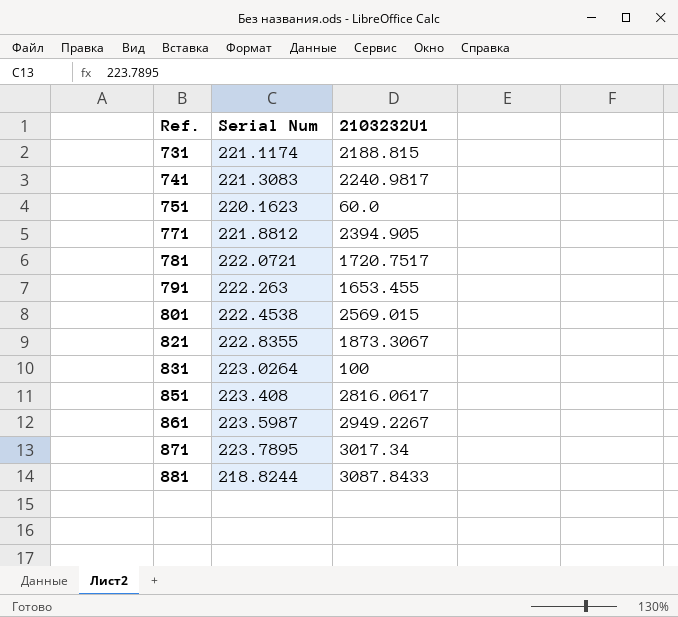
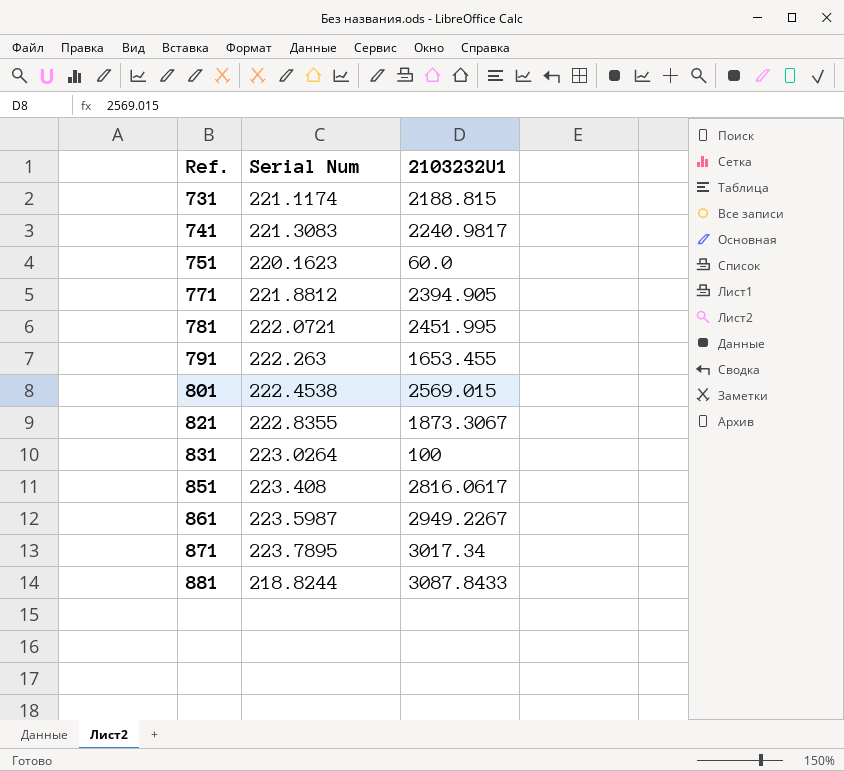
781 | 2103232U1: 1720.7517 -> 2451.995

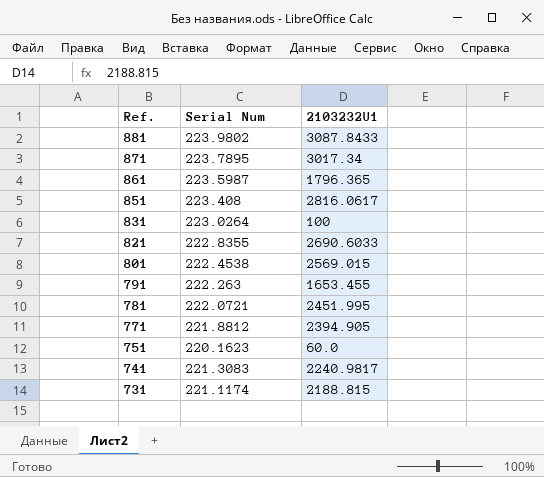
row order: Ref. ascending -> Ref. descending
881 | Serial Num: 218.8244 -> 223.9802
861 | 2103232U1: 2949.2267 -> 1796.365
821 | 2103232U1: 1873.3067 -> 2690.6033

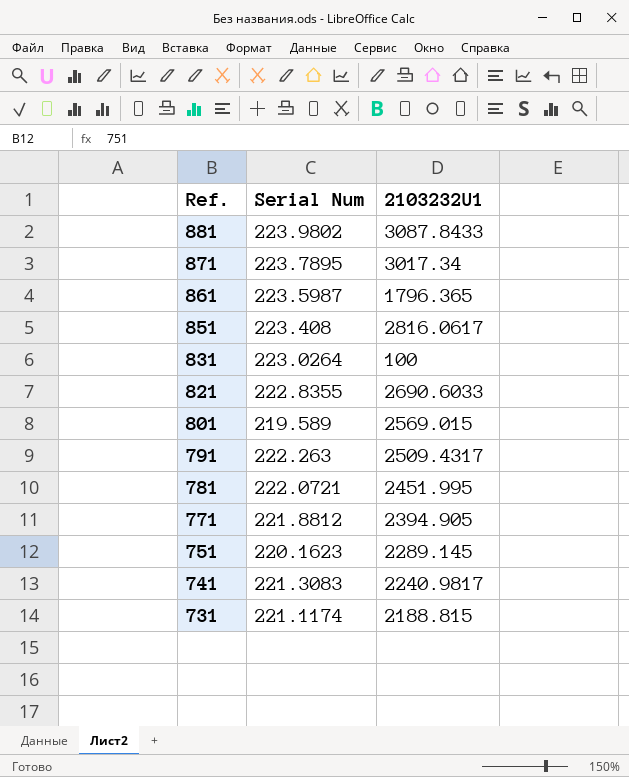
801 | Serial Num: 222.4538 -> 219.589
791 | 2103232U1: 1653.455 -> 2509.4317
751 | 2103232U1: 60.0 -> 2289.145

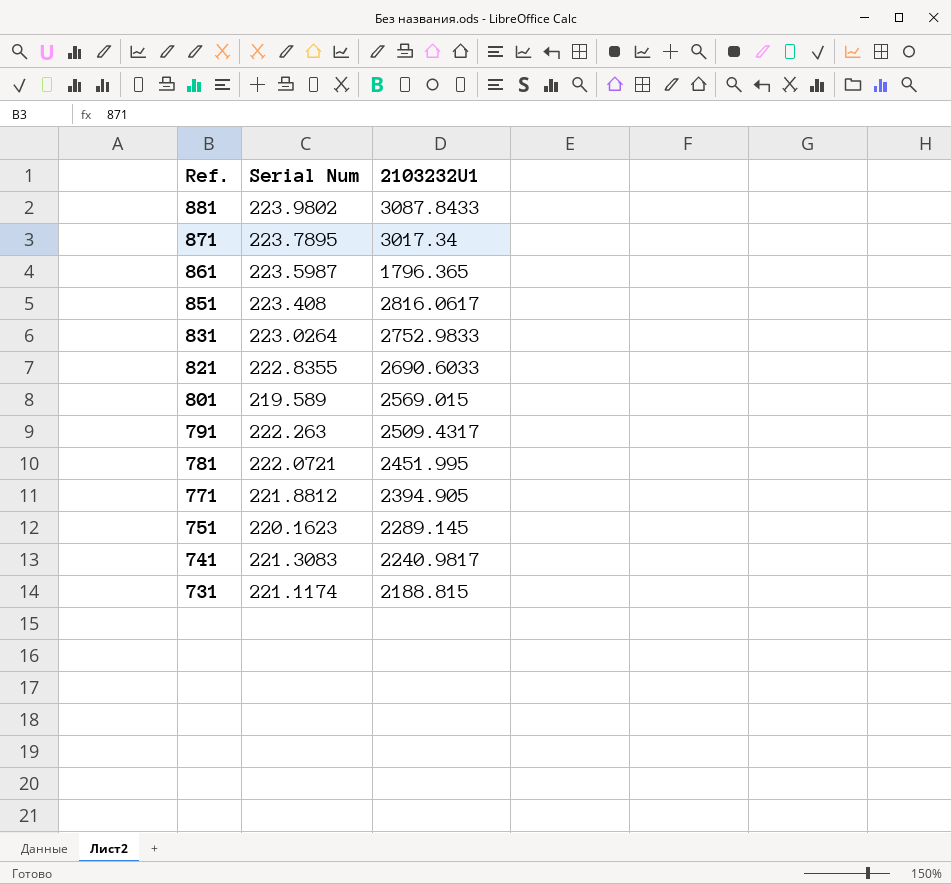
831 | 2103232U1: 100 -> 2752.9833

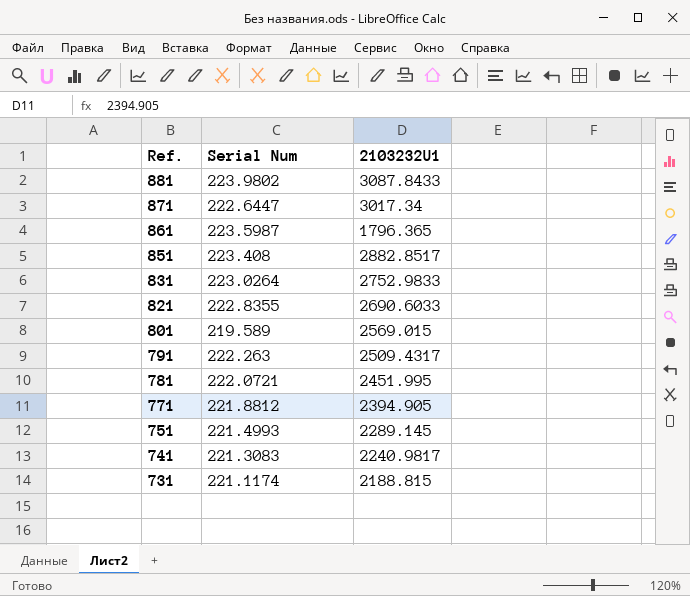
871 | Serial Num: 223.7895 -> 222.6447
851 | 2103232U1: 2816.0617 -> 2882.8517
751 | Serial Num: 220.1623 -> 221.4993

